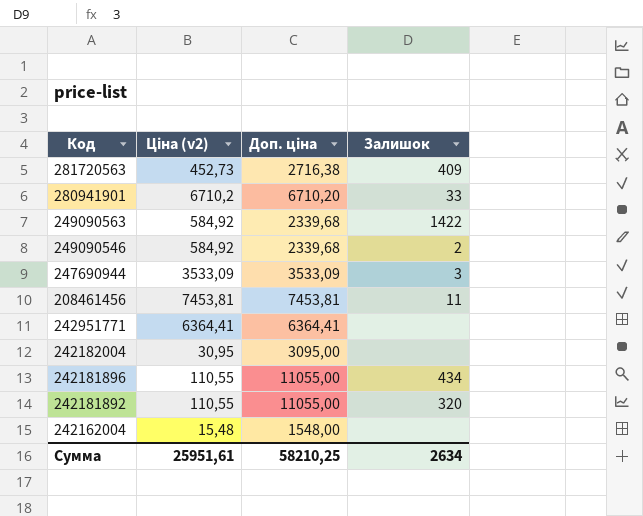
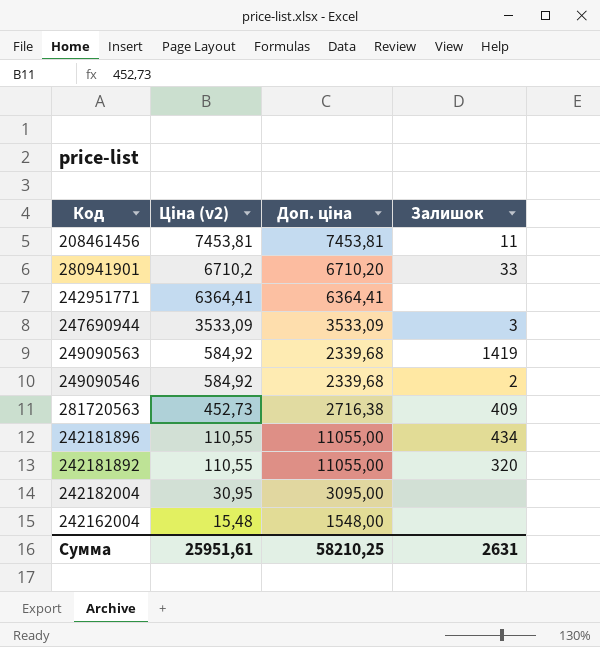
row order: none -> Ціна (v2) descending
249090563 | Залишок: 1422 -> 1419
Сумма | Залишок: 2634 -> 2631

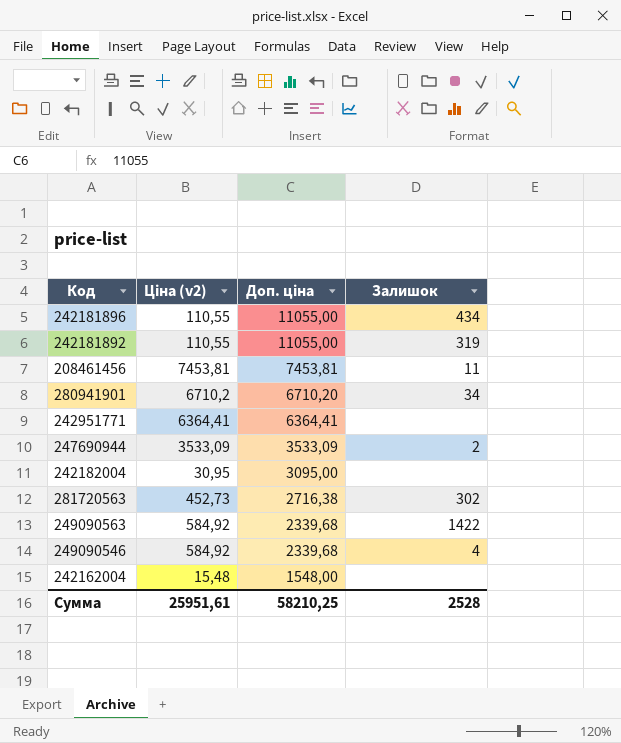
row order: Ціна (v2) descending -> Доп. ціна descending
242181892 | Залишок: 320 -> 319
280941901 | Залишок: 33 -> 34
247690944 | Залишок: 3 -> 2
281720563 | Залишок: 409 -> 302
249090563 | Залишок: 1419 -> 1422
249090546 | Залишок: 2 -> 4
Сумма | Залишок: 2631 -> 2528

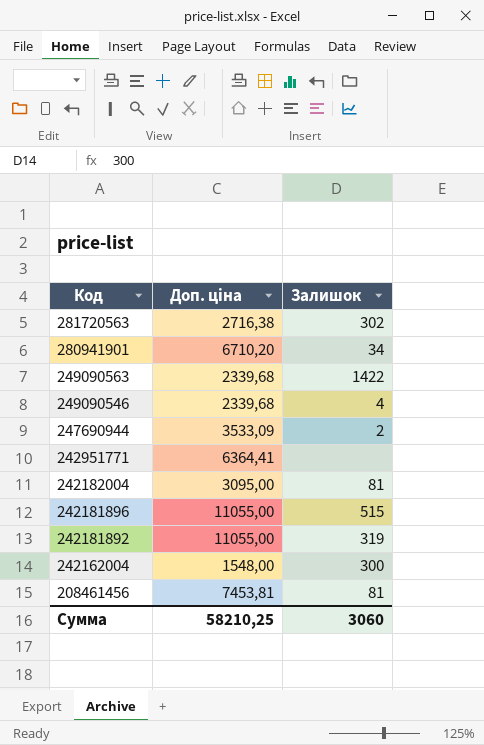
row order: Доп. ціна descending -> Код descending
column Ціна (v2) | position: 2 -> none
242182004 | Залишок: none -> 81
242181896 | Залишок: 434 -> 515
242162004 | Залишок: none -> 300
208461456 | Залишок: 11 -> 81
Сумма | Залишок: 2528 -> 3060

